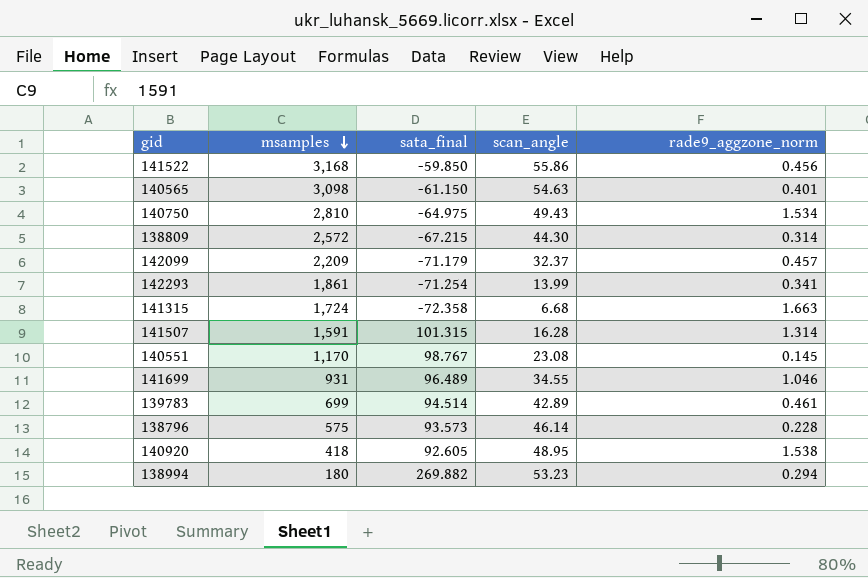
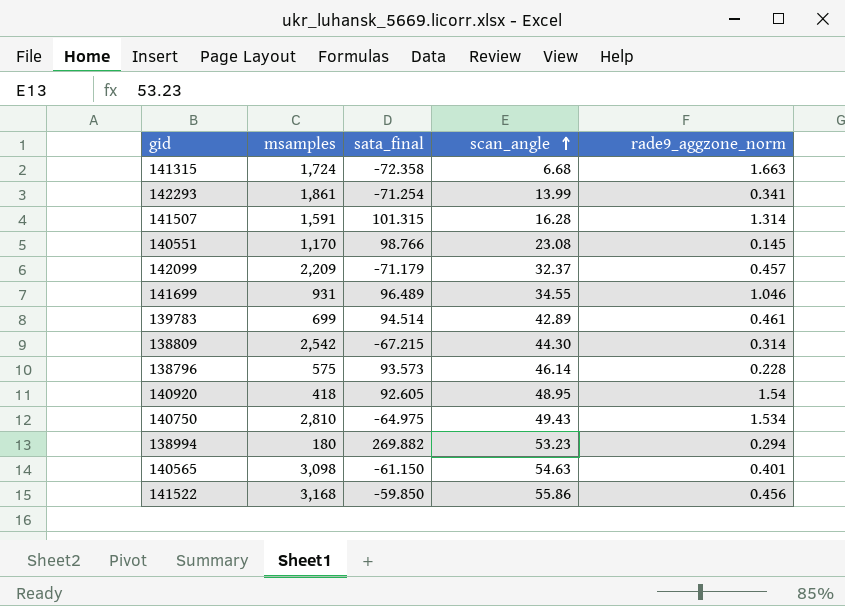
row order: msamples descending -> scan_angle ascending
140551 | sata_final: 98.767 -> 98.766
138809 | msamples: 2,572 -> 2,542
140920 | rade9_aggzone_norm: 1.538 -> 1.54

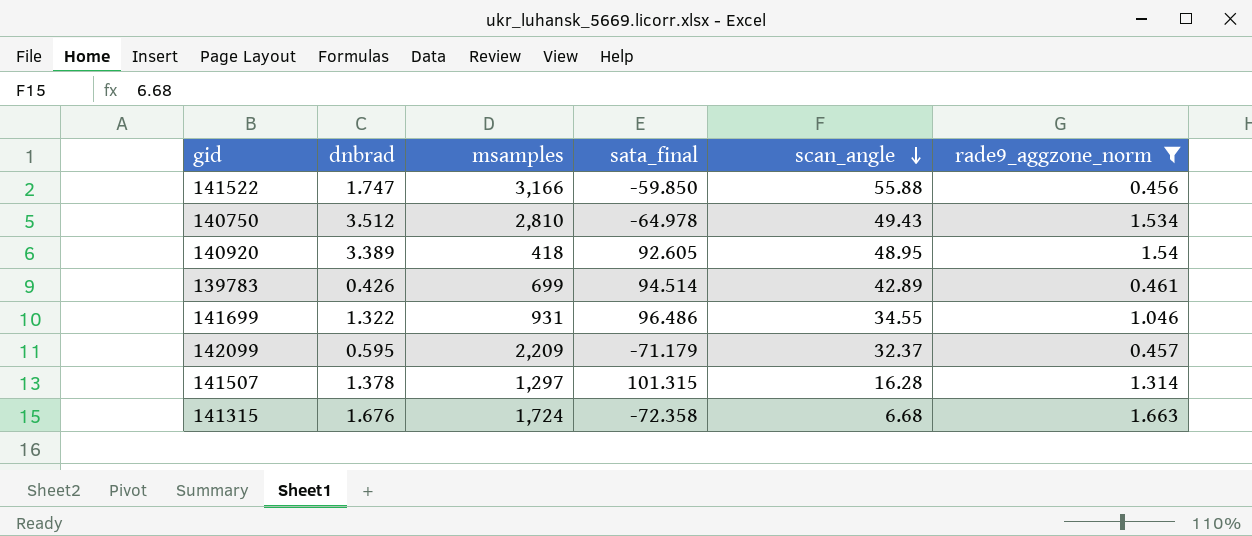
filter: none -> rade9_aggzone_norm >= 0.456
row order: scan_angle ascending -> scan_angle descending
column dnbrad | position: none -> 2
141522 | msamples: 3,168 -> 3,166
141522 | scan_angle: 55.86 -> 55.88
140750 | sata_final: -64.975 -> -64.978
141699 | sata_final: 96.489 -> 96.486
141507 | msamples: 1,591 -> 1,297

